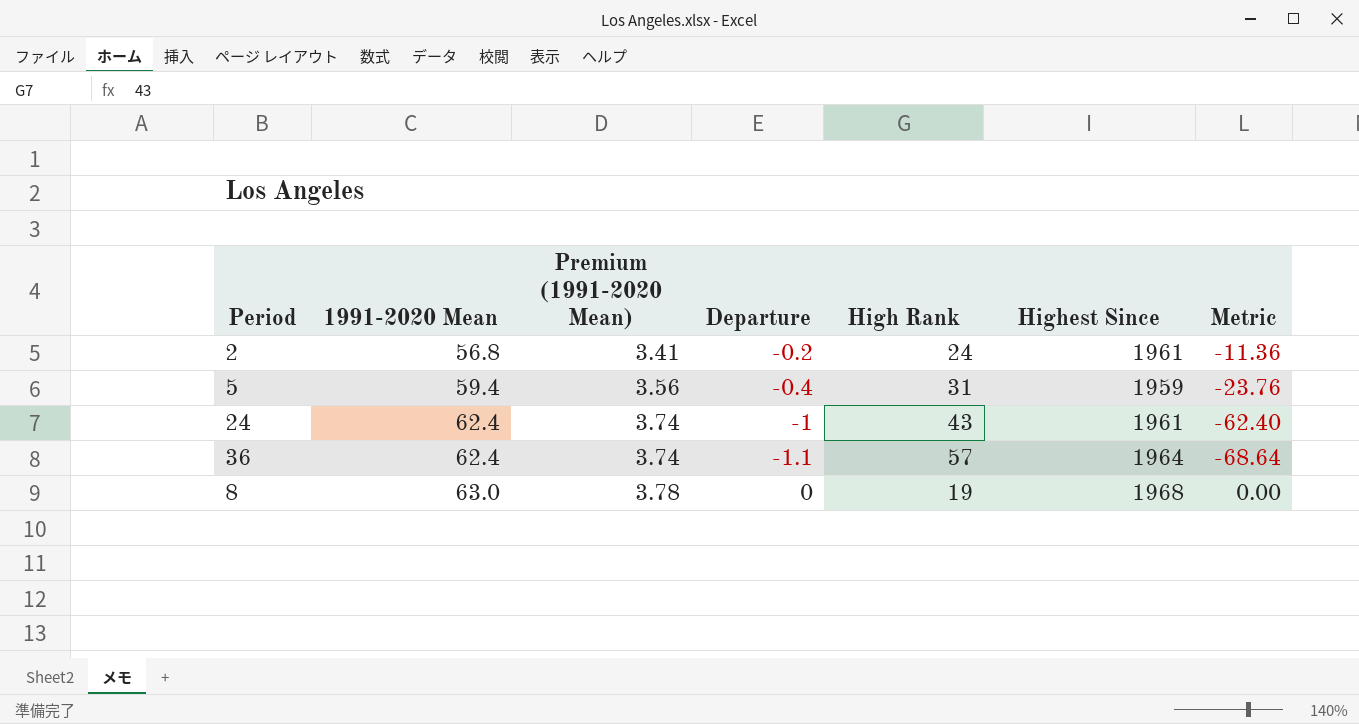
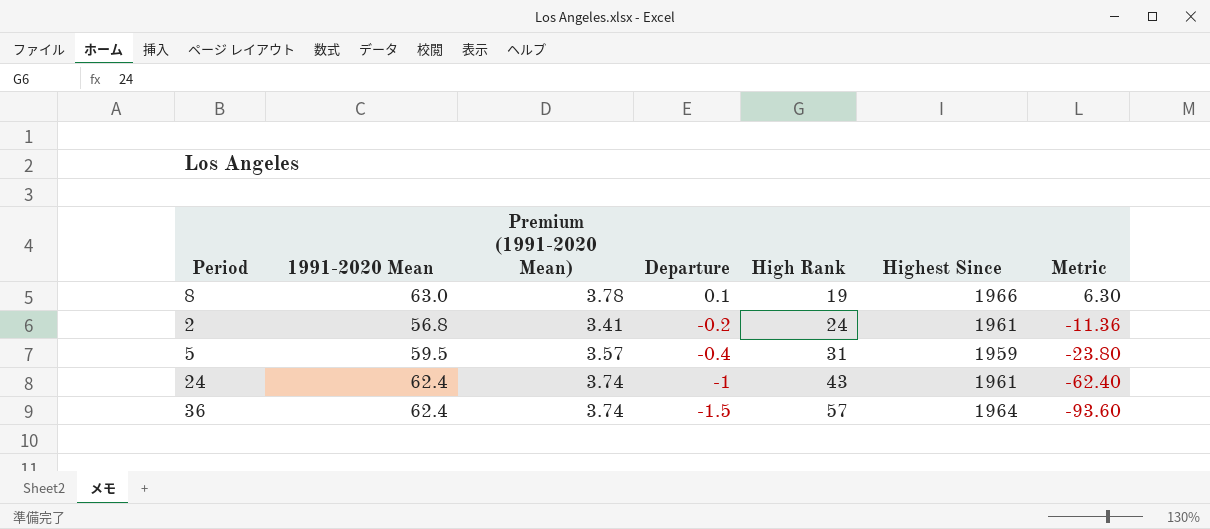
row order: 1991-2020 Mean ascending -> Departure descending
8 | Departure: 0 -> 0.1
8 | Highest Since: 1968 -> 1966
8 | Metric: 0.00 -> 6.30
5 | 1991-2020 Mean: 59.4 -> 59.5
5 | Premium (1991-2020 Mean): 3.56 -> 3.57
5 | Metric: -23.76 -> -23.80
36 | Departure: -1.1 -> -1.5
36 | Metric: -68.64 -> -93.60

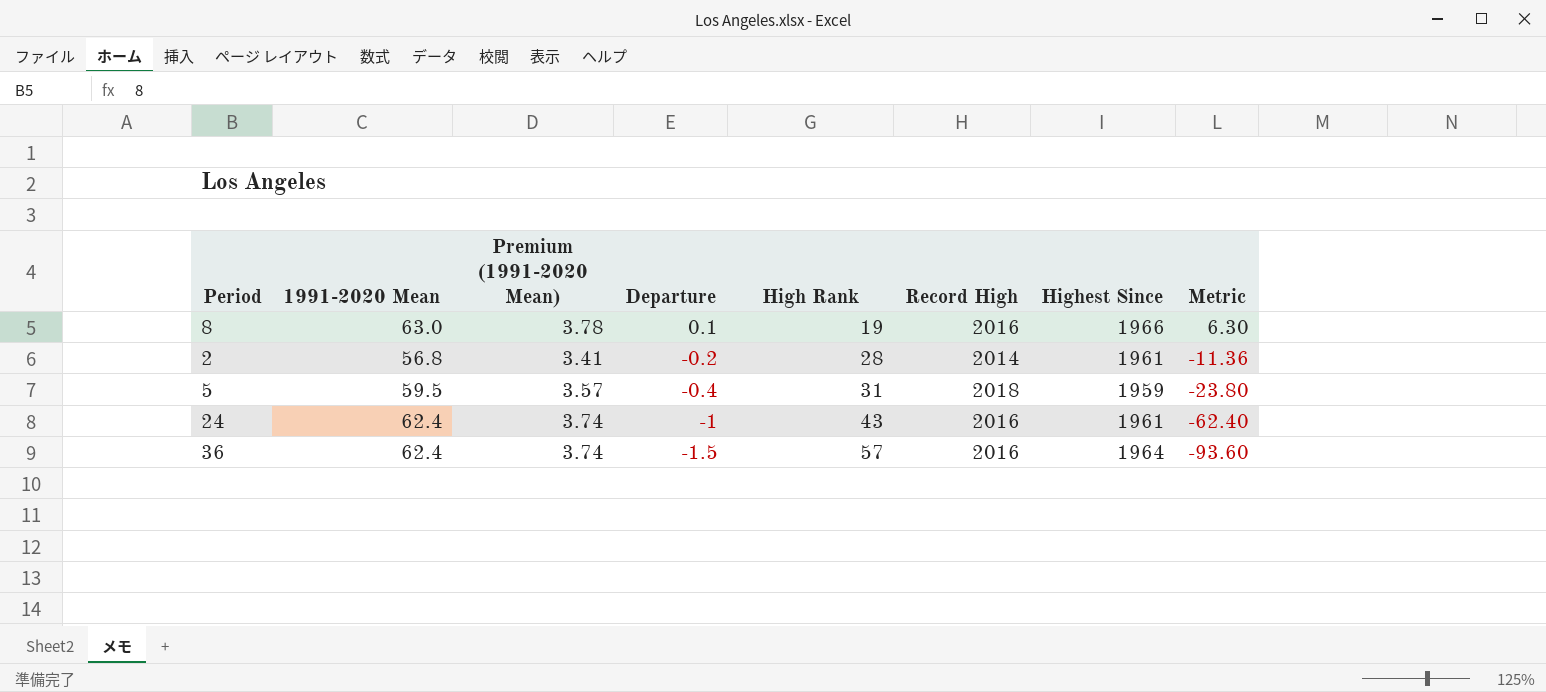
column Record High | position: none -> 6
2 | High Rank: 24 -> 28

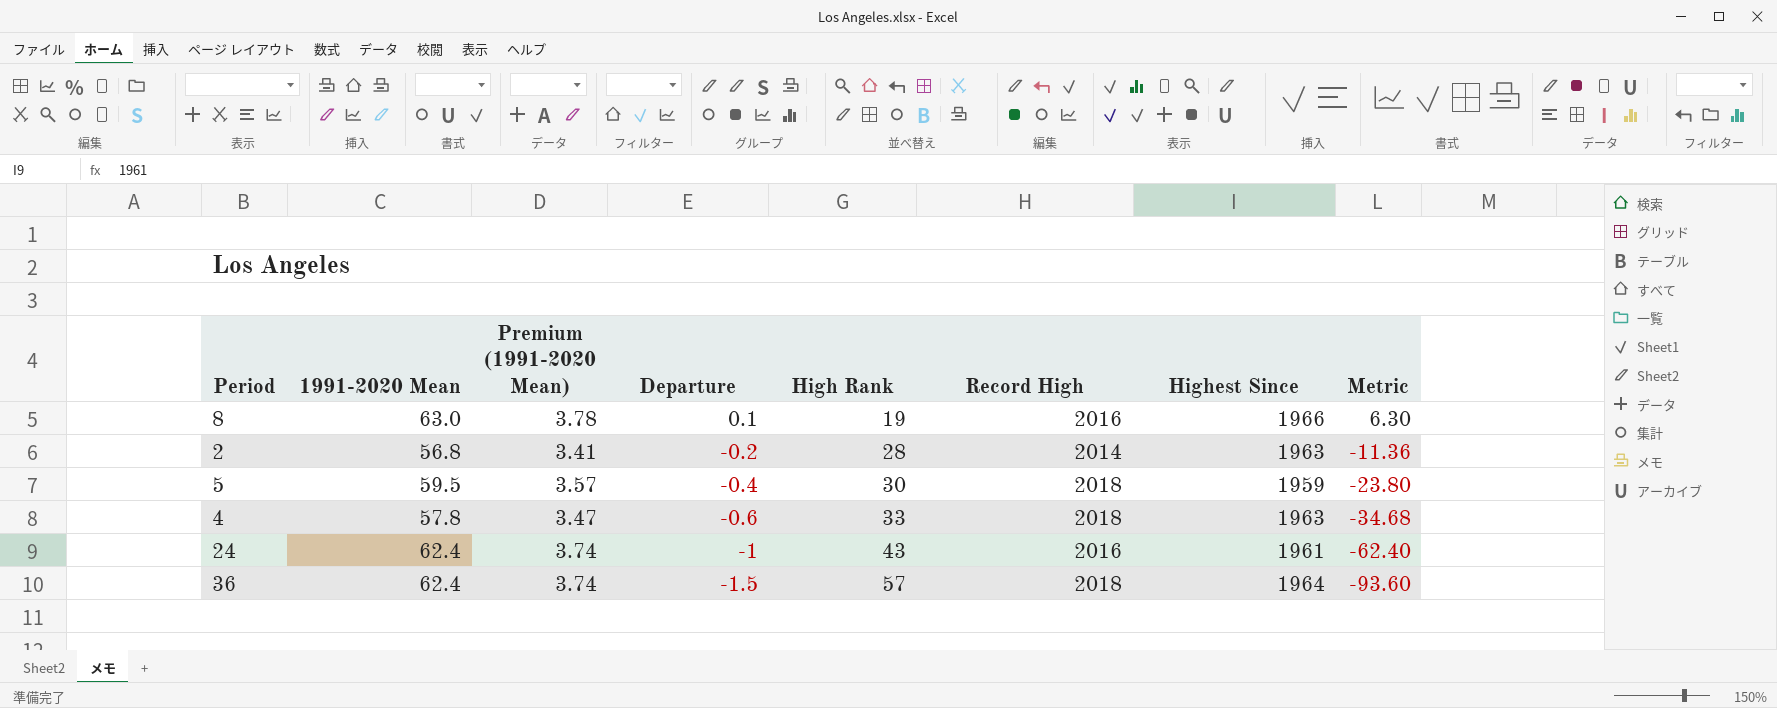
2 | Highest Since: 1961 -> 1963
5 | High Rank: 31 -> 30
row 4: none -> 57.8 | 3.47 | -0.6 | 33 | 2018 | 1963 | -34.68
36 | Record High: 2016 -> 2018

